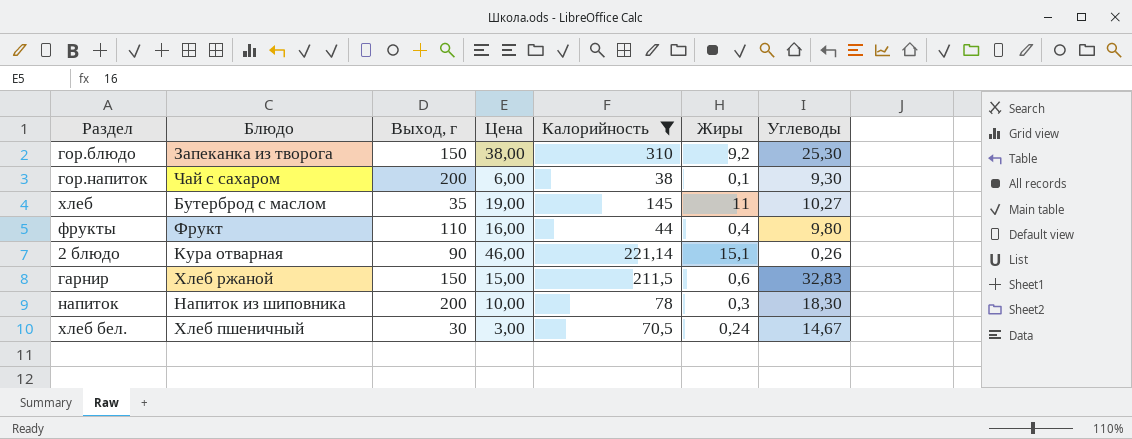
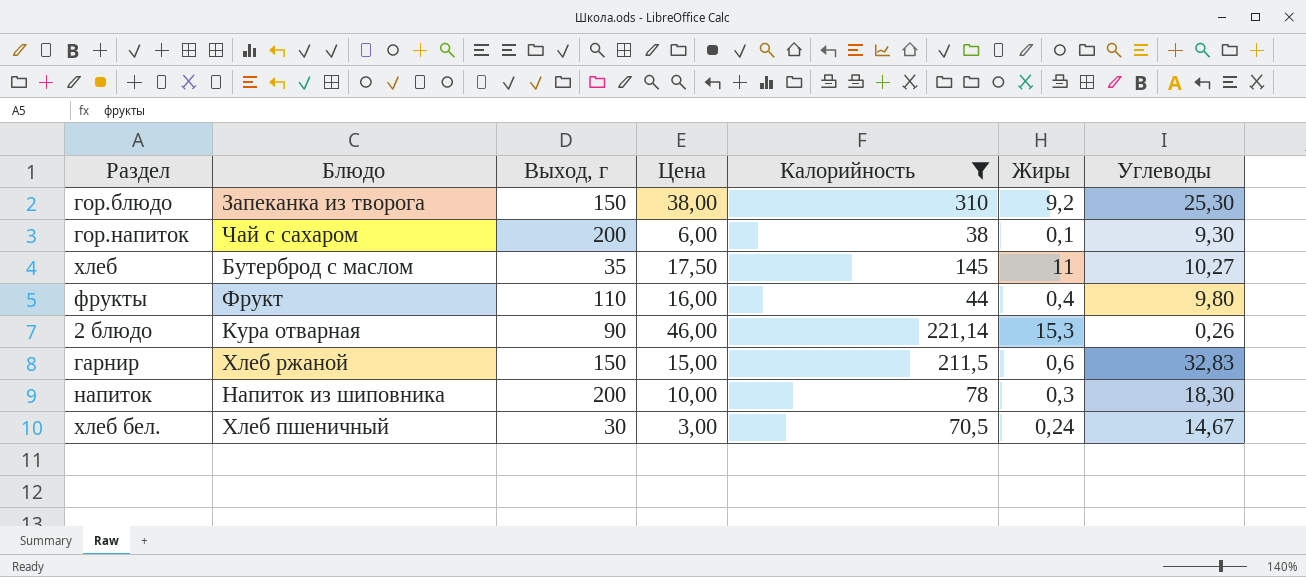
хлеб | Цена: 19,00 -> 17,50
2 блюдо | Жиры: 15,1 -> 15,3

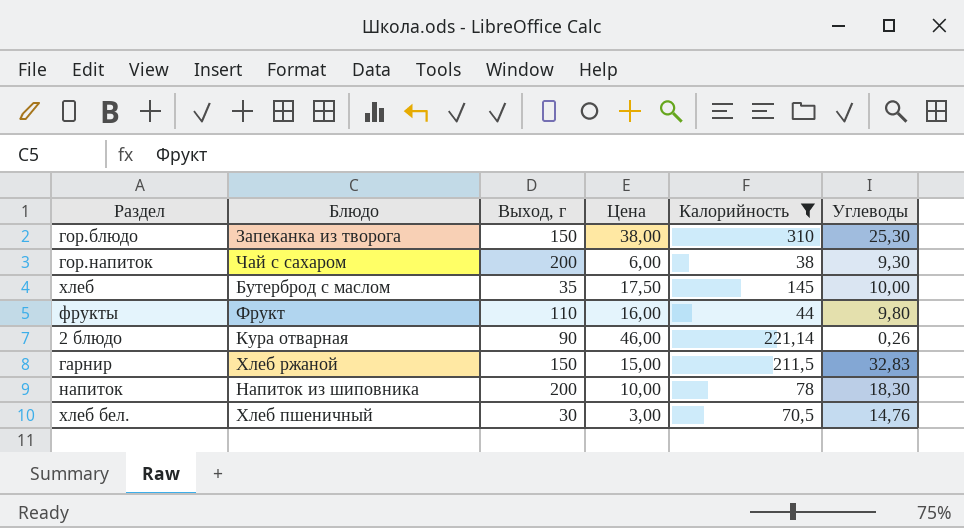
column Жиры | position: 6 -> none
хлеб | Углеводы: 10,27 -> 10,00
хлеб бел. | Углеводы: 14,67 -> 14,76

